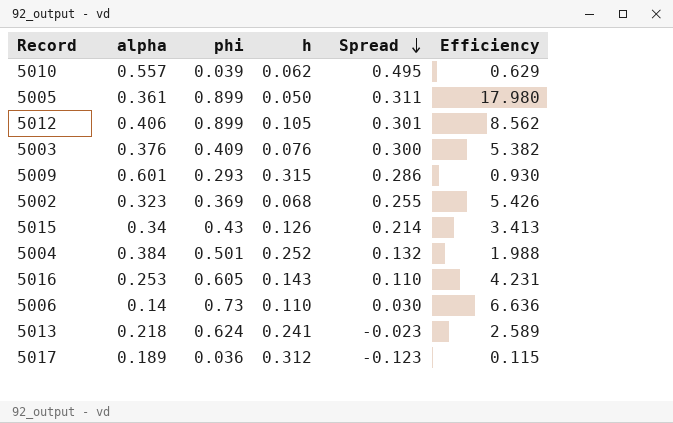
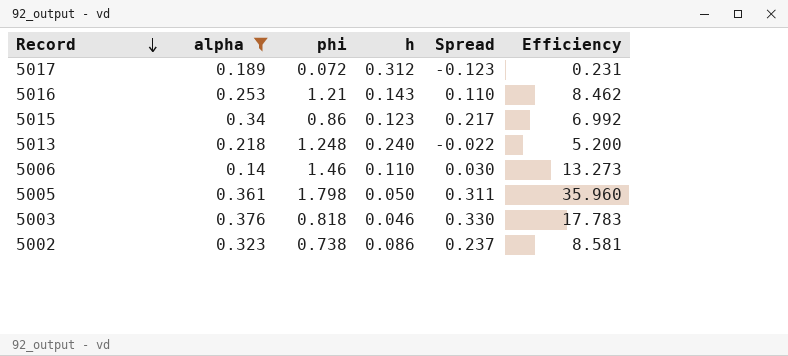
filter: none -> alpha <= 0.376
row order: Spread descending -> Record descending
5017 | phi: 0.036 -> 0.072
5017 | Efficiency: 0.115 -> 0.231
5016 | phi: 0.605 -> 1.21
5016 | Efficiency: 4.231 -> 8.462
5015 | phi: 0.43 -> 0.86
5015 | h: 0.126 -> 0.123
5015 | Spread: 0.214 -> 0.217
5015 | Efficiency: 3.413 -> 6.992
5013 | phi: 0.624 -> 1.248
5013 | h: 0.241 -> 0.240
5013 | Spread: -0.023 -> -0.022
5013 | Efficiency: 2.589 -> 5.200
5006 | phi: 0.73 -> 1.46
5006 | Efficiency: 6.636 -> 13.273
5005 | phi: 0.899 -> 1.798
5005 | Efficiency: 17.980 -> 35.960
5003 | phi: 0.409 -> 0.818
5003 | h: 0.076 -> 0.046
5003 | Spread: 0.300 -> 0.330
5003 | Efficiency: 5.382 -> 17.783
5002 | phi: 0.369 -> 0.738
5002 | h: 0.068 -> 0.086
5002 | Spread: 0.255 -> 0.237
5002 | Efficiency: 5.426 -> 8.581

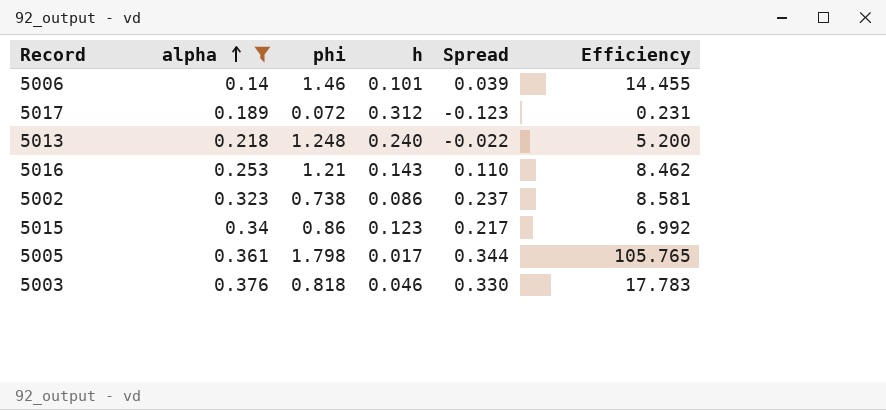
row order: Record descending -> alpha ascending
5006 | h: 0.110 -> 0.101
5006 | Spread: 0.030 -> 0.039
5006 | Efficiency: 13.273 -> 14.455
5005 | h: 0.050 -> 0.017
5005 | Spread: 0.311 -> 0.344
5005 | Efficiency: 35.960 -> 105.765

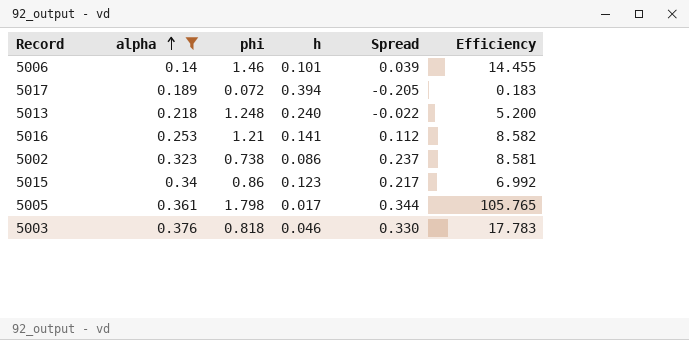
5017 | h: 0.312 -> 0.394
5017 | Spread: -0.123 -> -0.205
5017 | Efficiency: 0.231 -> 0.183
5016 | h: 0.143 -> 0.141
5016 | Spread: 0.110 -> 0.112
5016 | Efficiency: 8.462 -> 8.582

